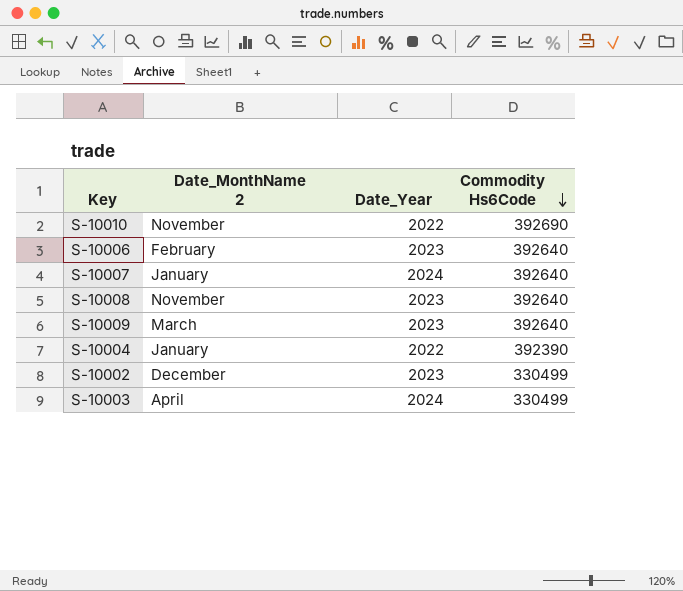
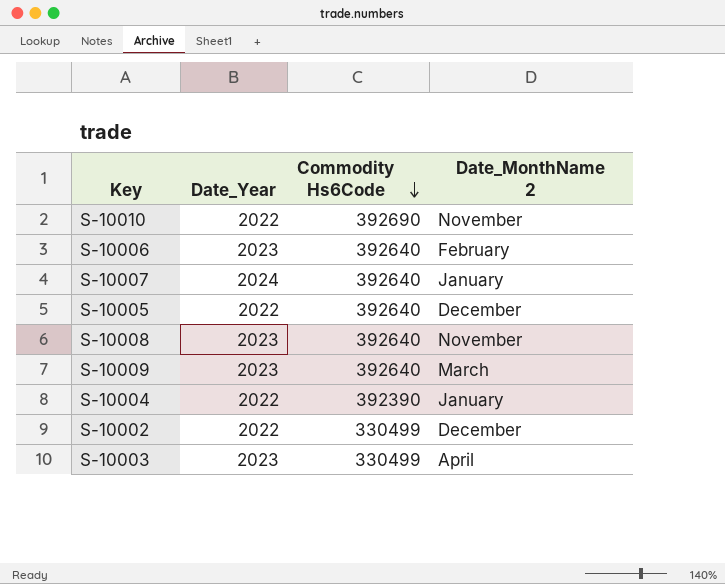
column Date_MonthName 2 | position: 2 -> 4
row S-10005: none -> 2022 | 392640 | December
S-10002 | Date_Year: 2023 -> 2022
S-10003 | Date_Year: 2024 -> 2023

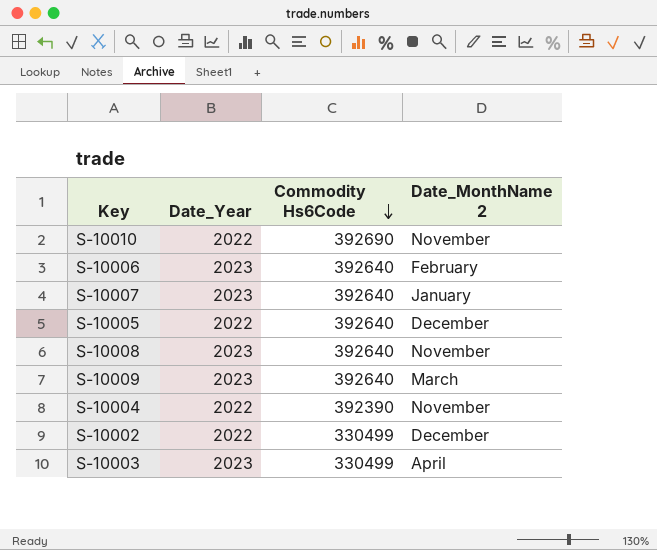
S-10007 | Date_Year: 2024 -> 2023
S-10004 | Date_MonthName 2: January -> November

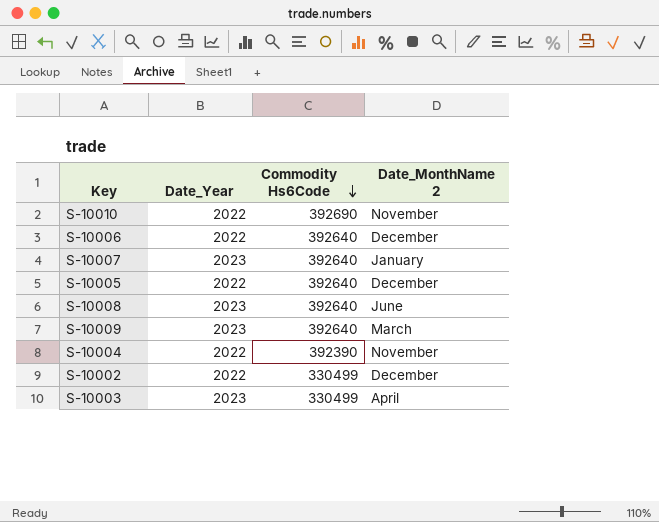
S-10006 | Date_Year: 2023 -> 2022
S-10006 | Date_MonthName 2: February -> December
S-10008 | Date_MonthName 2: November -> June

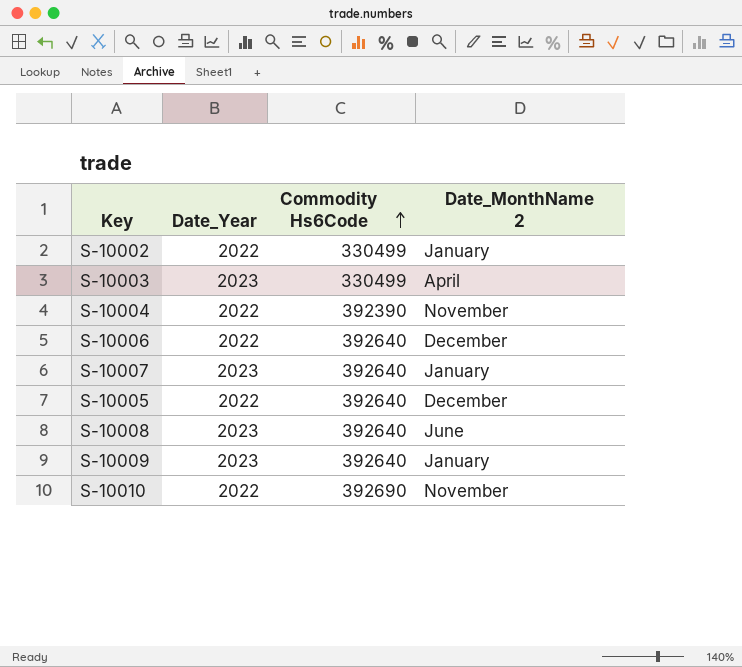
row order: Commodity Hs6Code descending -> Commodity Hs6Code ascending
S-10002 | Date_MonthName 2: December -> January
S-10009 | Date_MonthName 2: March -> January

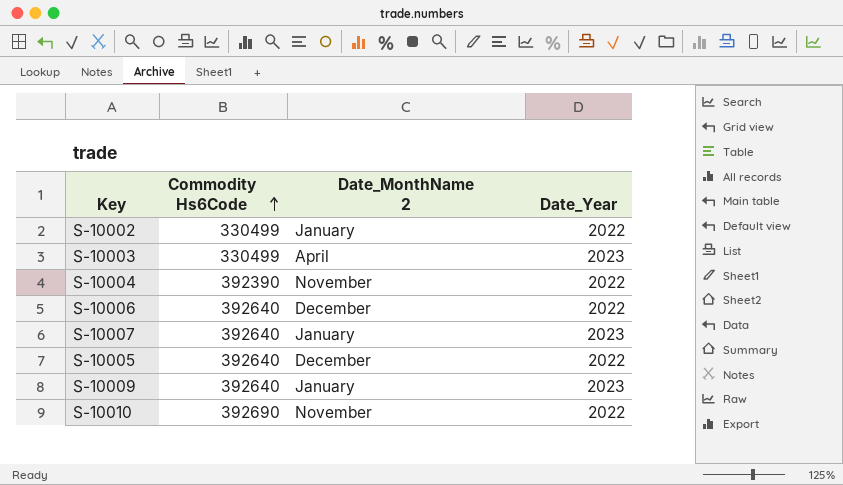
column Date_Year | position: 2 -> 4
row S-10008: 2023 | 392640 | June -> none

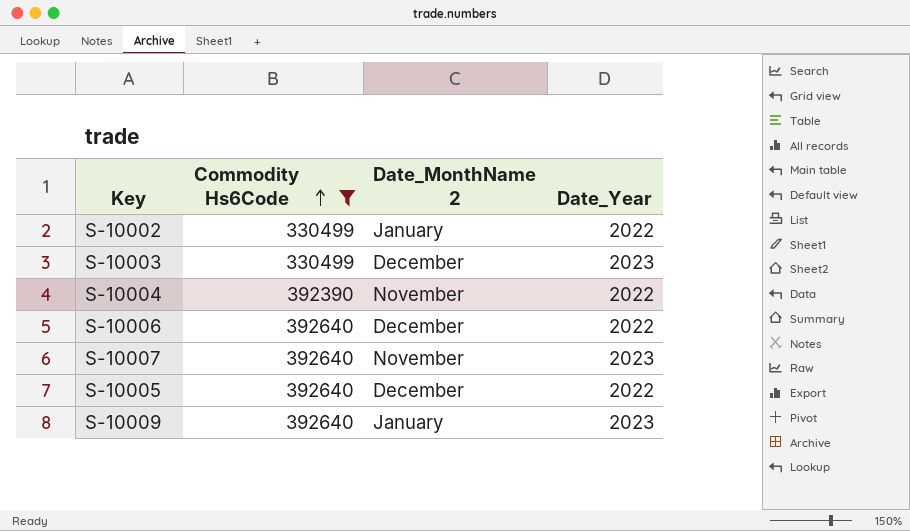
filter: none -> Commodity Hs6Code != 392690
S-10003 | Date_MonthName 2: April -> December
S-10007 | Date_MonthName 2: January -> November

